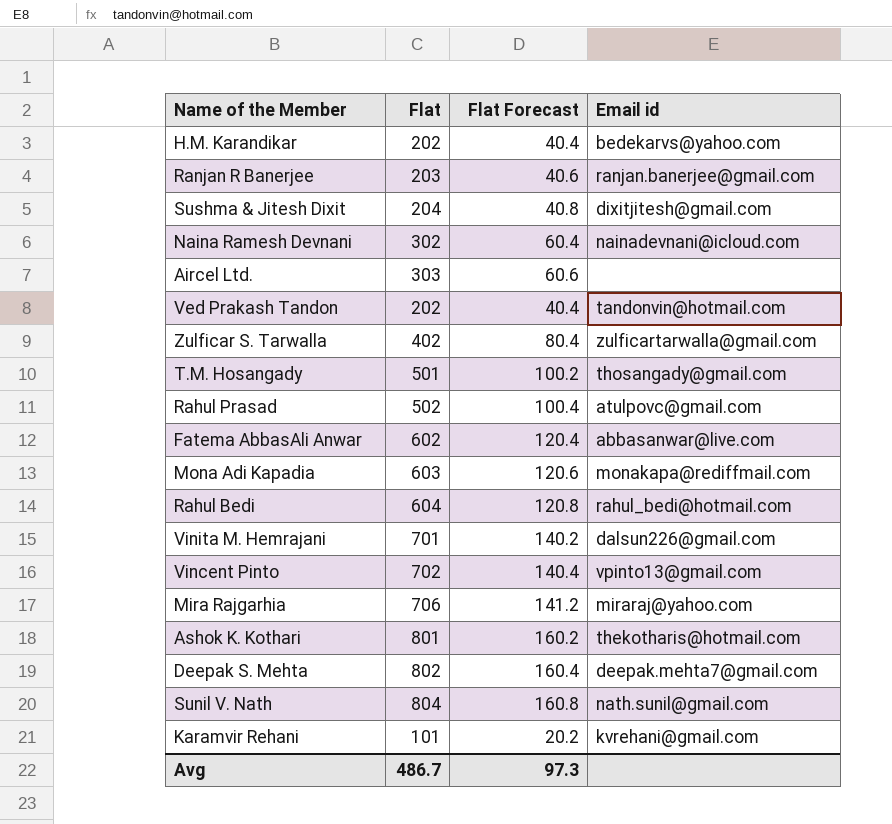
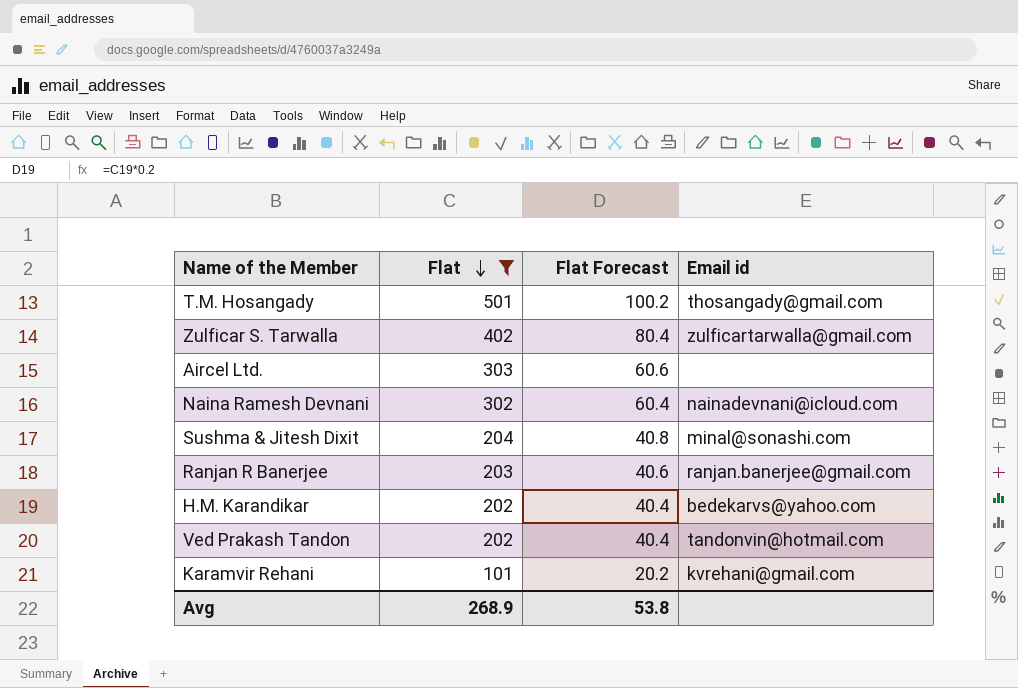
filter: none -> Flat <= 501
row order: none -> Flat descending
Sushma & Jitesh Dixit | Email id: dixitjitesh@gmail.com -> minal@sonashi.com
Avg | Flat: 486.7 -> 268.9
Avg | Flat Forecast: 97.3 -> 53.8

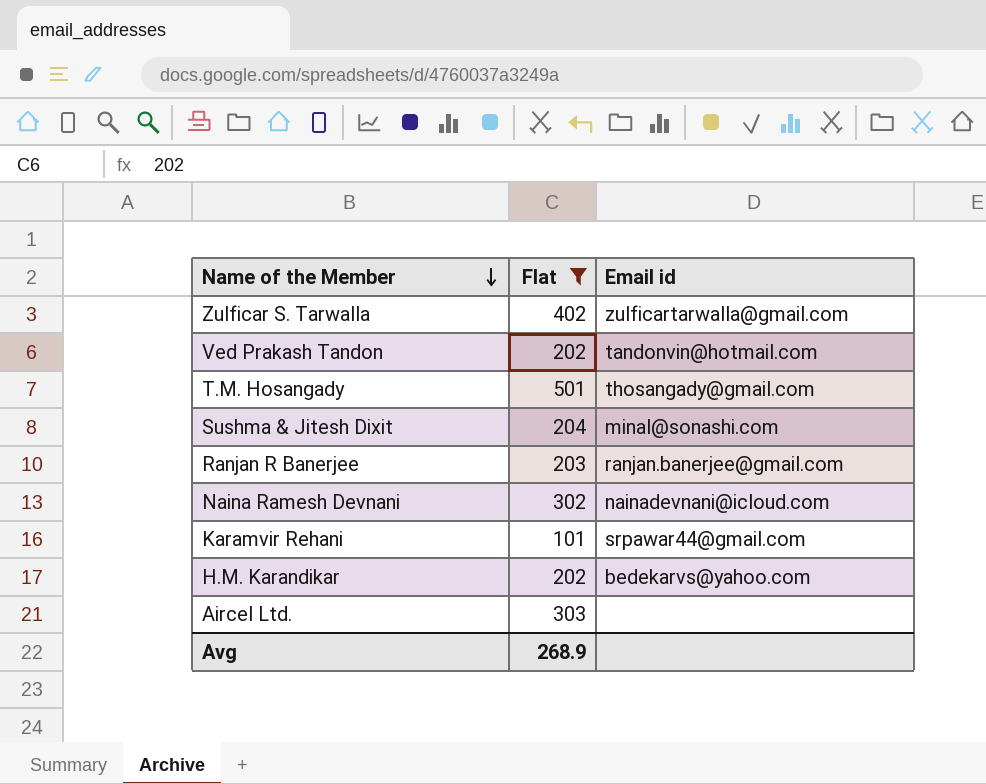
row order: Flat descending -> Name of the Member descending
column Flat Forecast | formula: [Flat] * 0.2 -> none
Karamvir Rehani | Email id: kvrehani@gmail.com -> srpawar44@gmail.com

